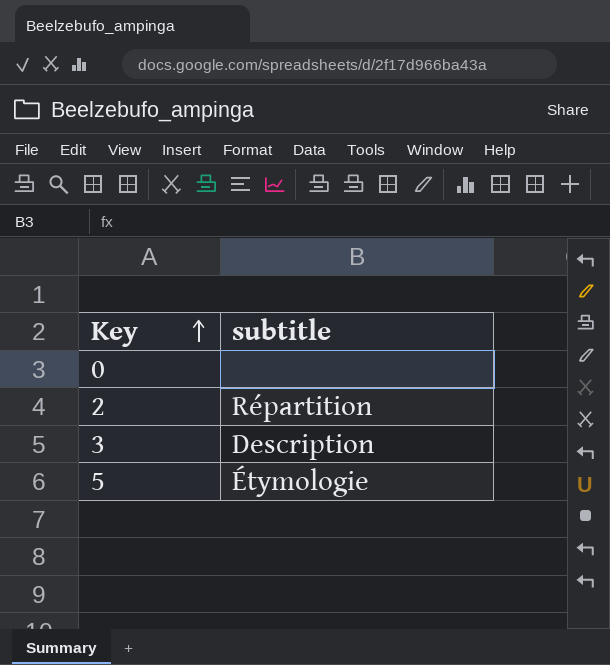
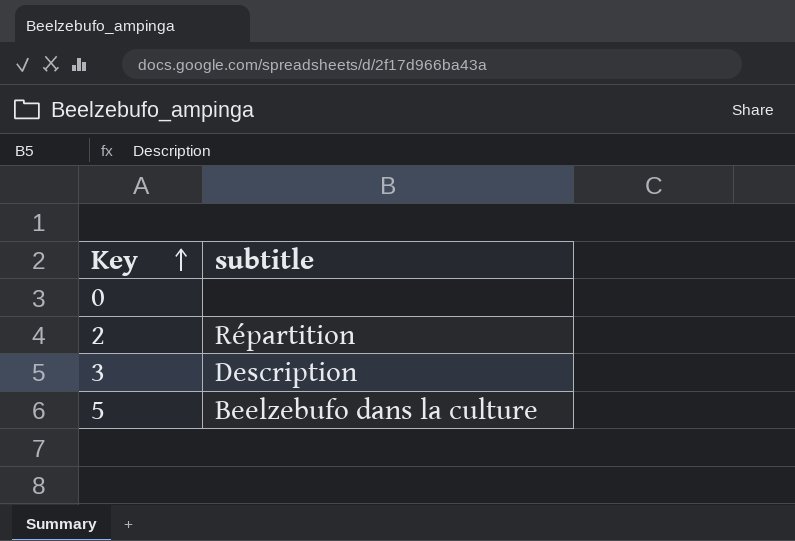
5 | subtitle: Étymologie -> Beelzebufo dans la culture

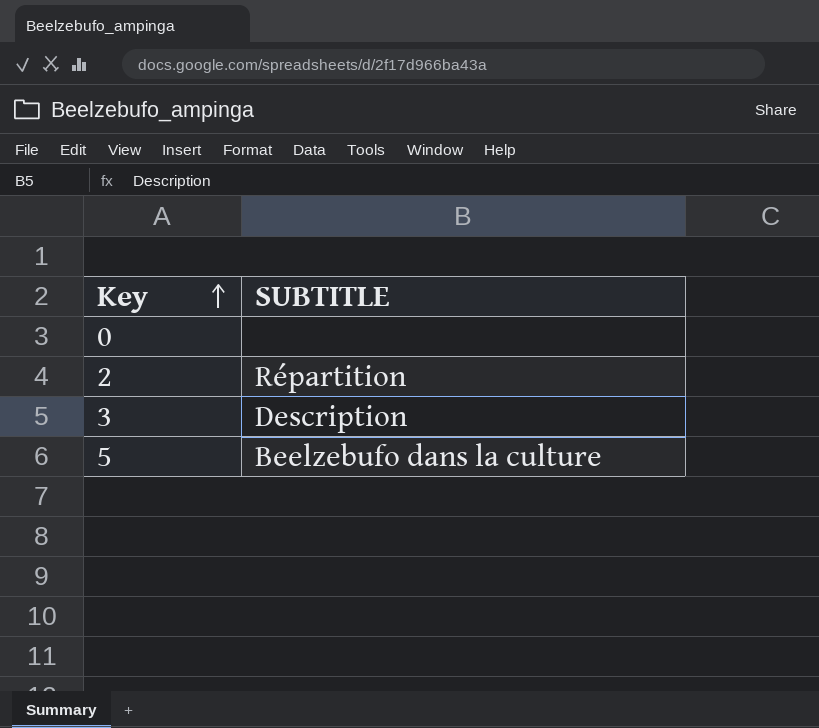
column name: subtitle -> SUBTITLE

